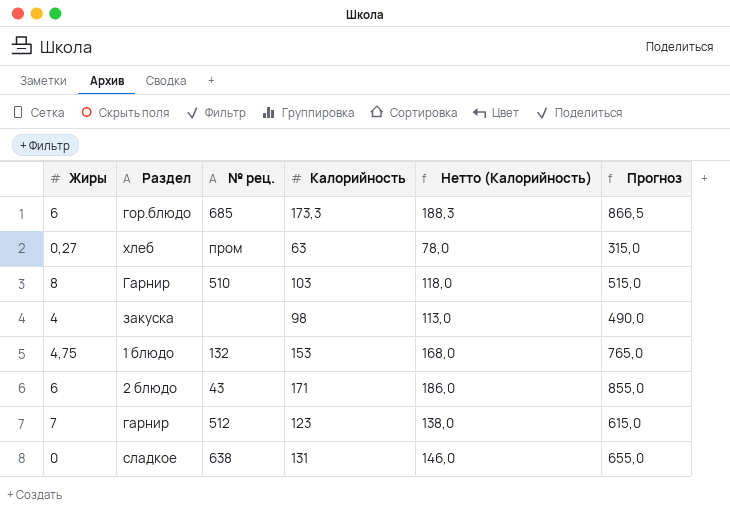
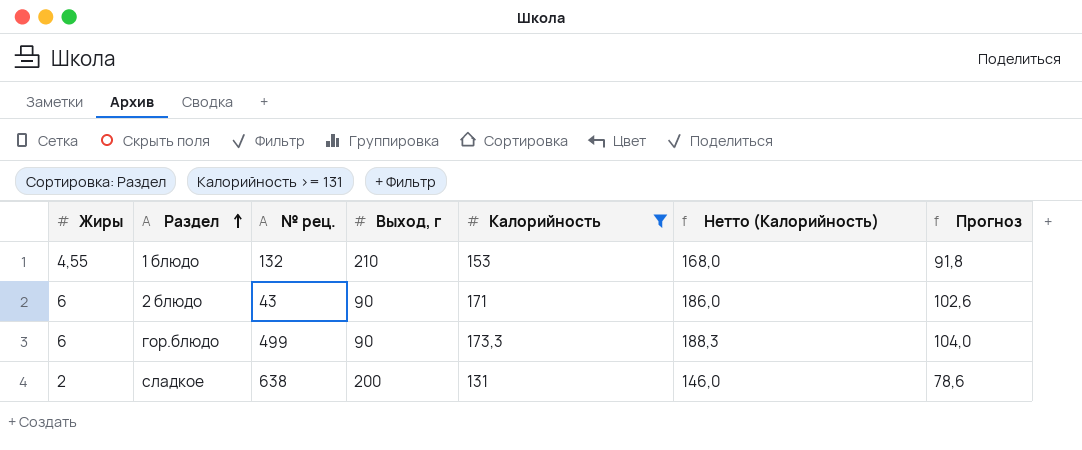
filter: none -> Калорийность >= 131
row order: none -> Раздел ascending
column Выход, г | position: none -> 4
column Прогноз | formula: [Калорийность] * 5 -> [Калорийность] * 0,6
1 блюдо | Жиры: 4,75 -> 4,55
гор.блюдо | № рец.: 685 -> 499
сладкое | Жиры: 0 -> 2

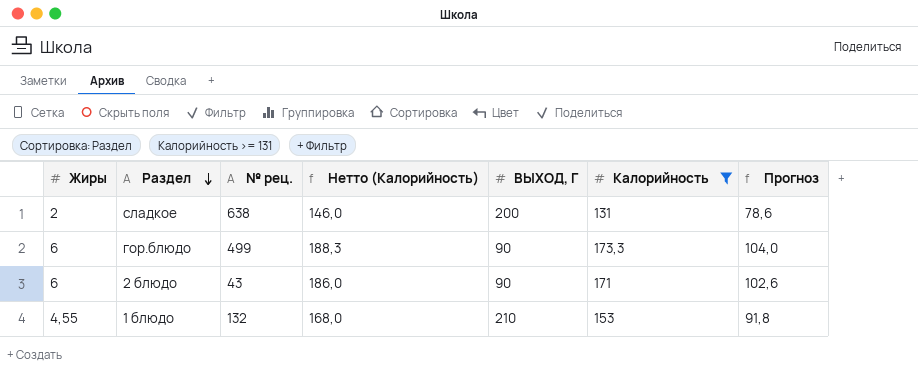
row order: Раздел ascending -> Раздел descending
column Нетто (Калорийность) | position: 6 -> 4
column name: Выход, г -> ВЫХОД, Г

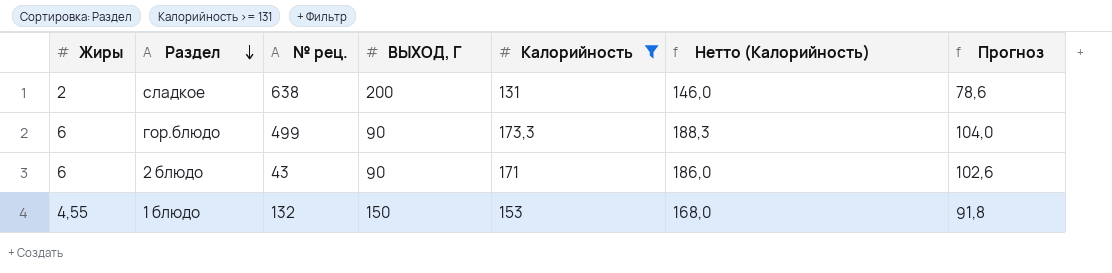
column Нетто (Калорийность) | position: 4 -> 6
1 блюдо | ВЫХОД, Г: 210 -> 150

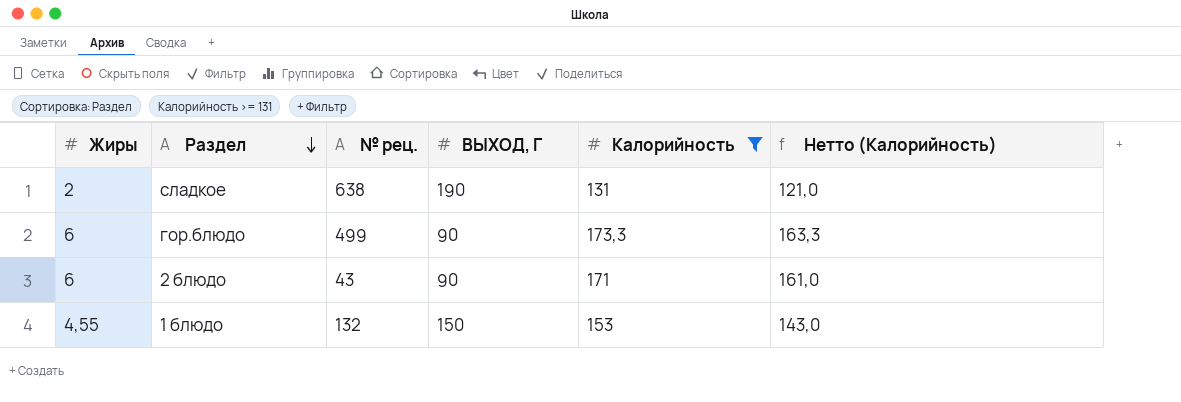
column Прогноз | formula: [Калорийность] * 0,6 -> none
column Нетто (Калорийность) | formula: [Калорийность] + 15 -> [Калорийность] - 10
сладкое | ВЫХОД, Г: 200 -> 190

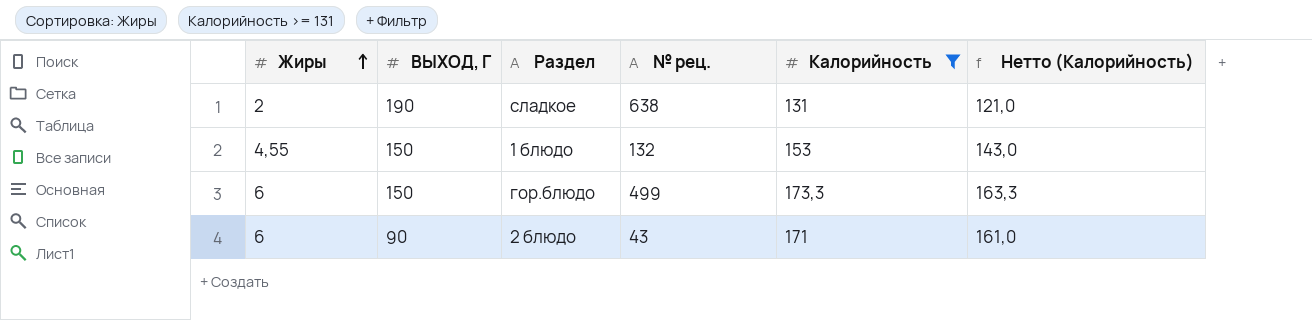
row order: Раздел descending -> Жиры ascending
column ВЫХОД, Г | position: 4 -> 2
гор.блюдо | ВЫХОД, Г: 90 -> 150

